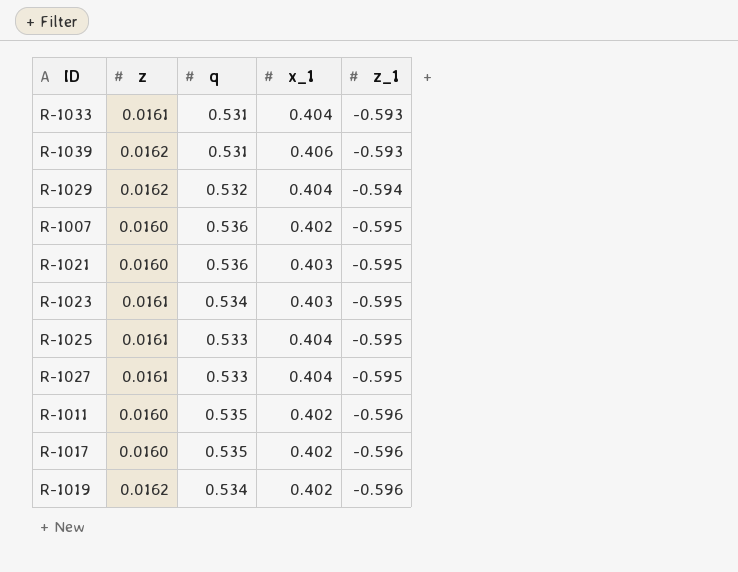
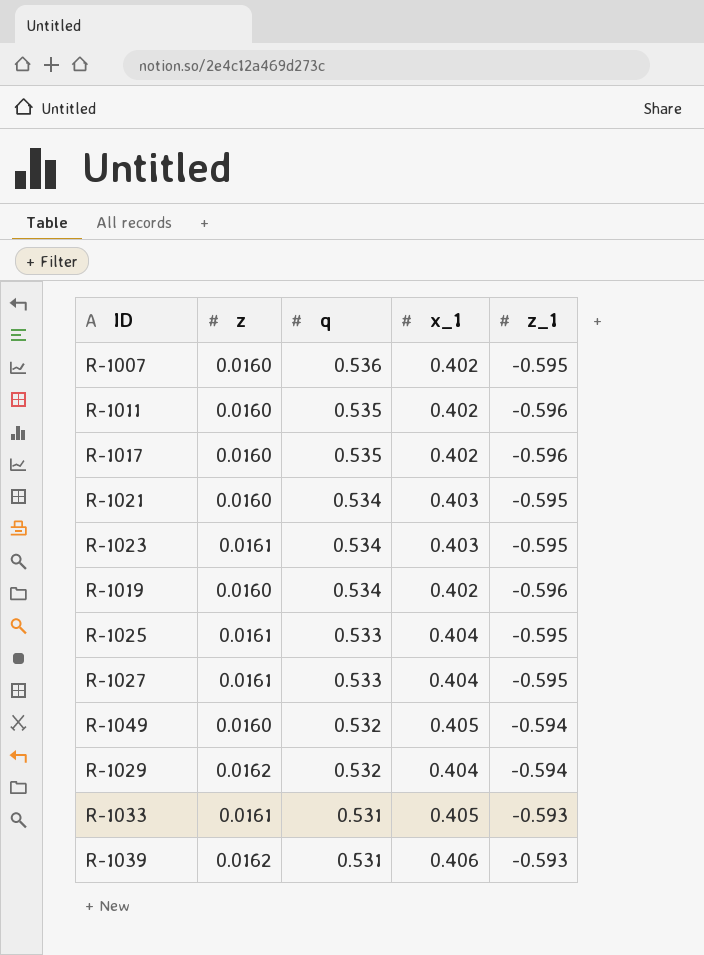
row order: z_1 descending -> q descending
R-1021 | q: 0.536 -> 0.534
R-1019 | z: 0.0162 -> 0.0160
row R-1049: none -> 0.0160 | 0.532 | 0.405 | -0.594
R-1033 | x_1: 0.404 -> 0.405

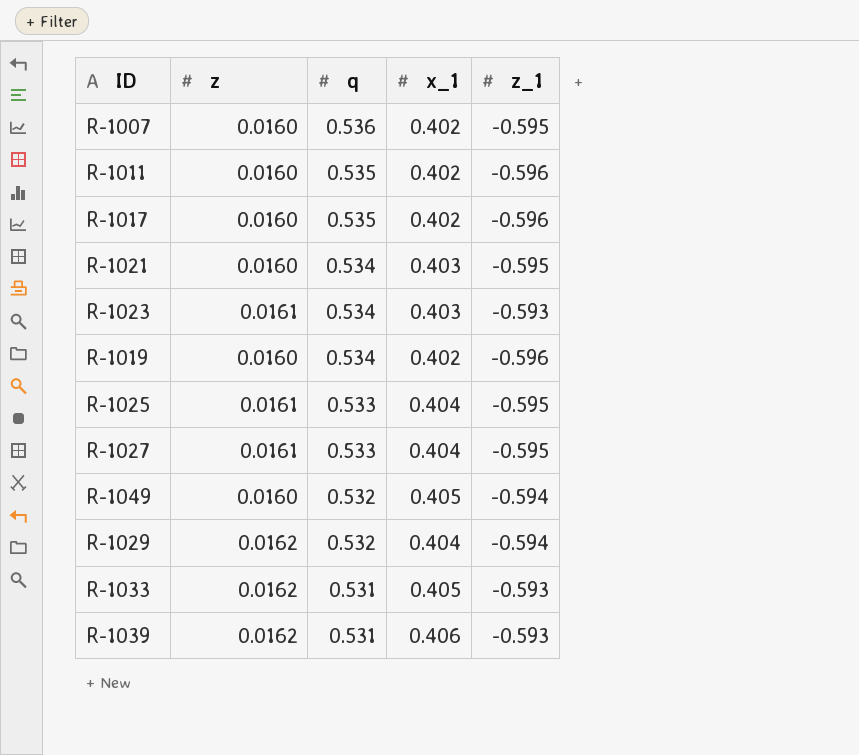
R-1023 | z_1: -0.595 -> -0.593
R-1033 | z: 0.0161 -> 0.0162

